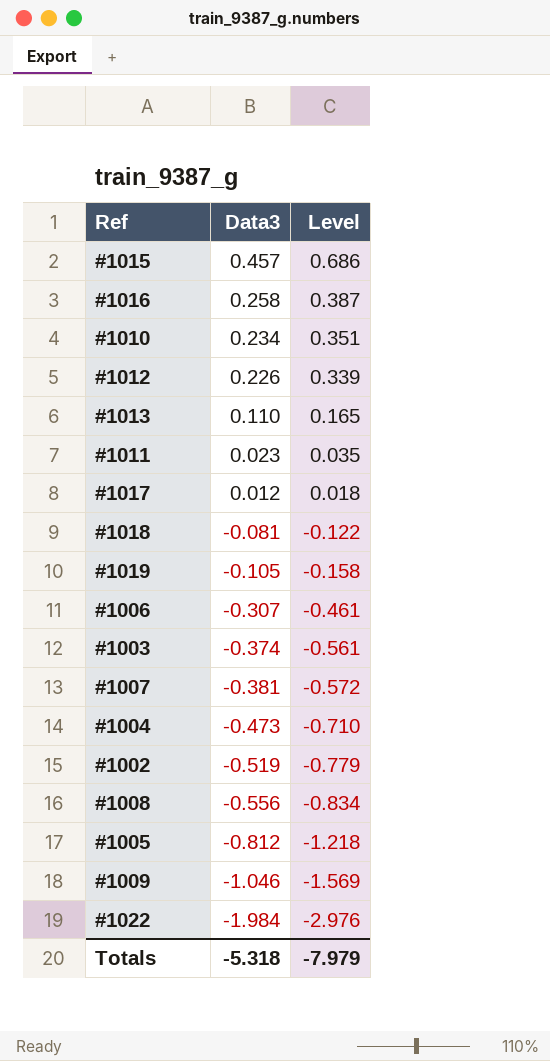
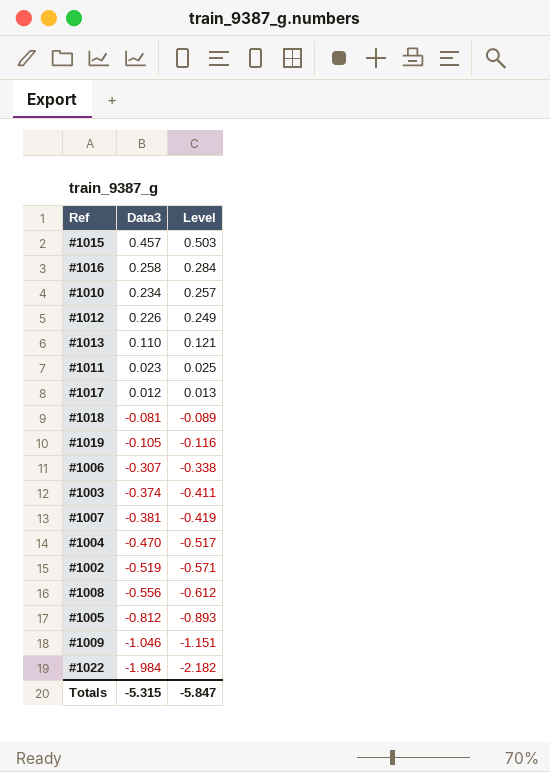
column Level | formula: [Data3] * 1.5 -> [Data3] * 1.1
#1004 | Data3: -0.473 -> -0.470
Totals | Data3: -5.318 -> -5.315
Totals | Level: -7.979 -> -5.847

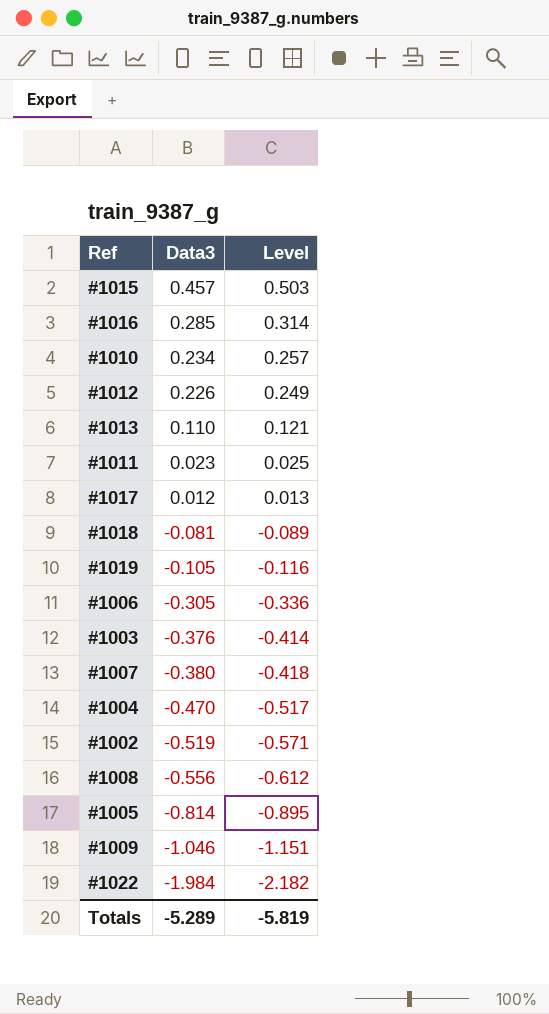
#1016 | Data3: 0.258 -> 0.285
#1016 | Level: 0.284 -> 0.314
#1006 | Data3: -0.307 -> -0.305
#1006 | Level: -0.338 -> -0.336
#1003 | Data3: -0.374 -> -0.376
#1003 | Level: -0.411 -> -0.414
#1007 | Data3: -0.381 -> -0.380
#1007 | Level: -0.419 -> -0.418
#1005 | Data3: -0.812 -> -0.814
#1005 | Level: -0.893 -> -0.895
Totals | Data3: -5.315 -> -5.289
Totals | Level: -5.847 -> -5.819

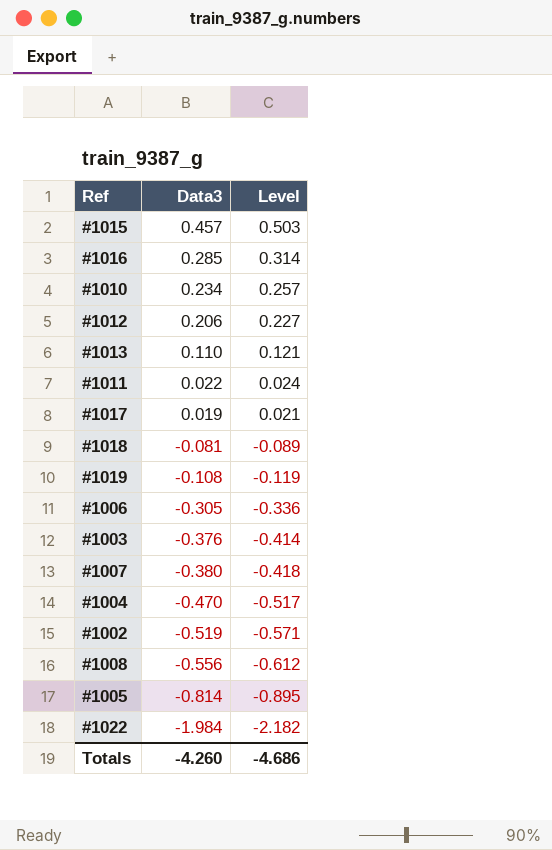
row #1009: -1.046 | -1.151 -> none
#1012 | Data3: 0.226 -> 0.206
#1012 | Level: 0.249 -> 0.227
#1011 | Data3: 0.023 -> 0.022
#1011 | Level: 0.025 -> 0.024
#1017 | Data3: 0.012 -> 0.019
#1017 | Level: 0.013 -> 0.021
#1019 | Data3: -0.105 -> -0.108
#1019 | Level: -0.116 -> -0.119
Totals | Data3: -5.289 -> -4.260
Totals | Level: -5.819 -> -4.686

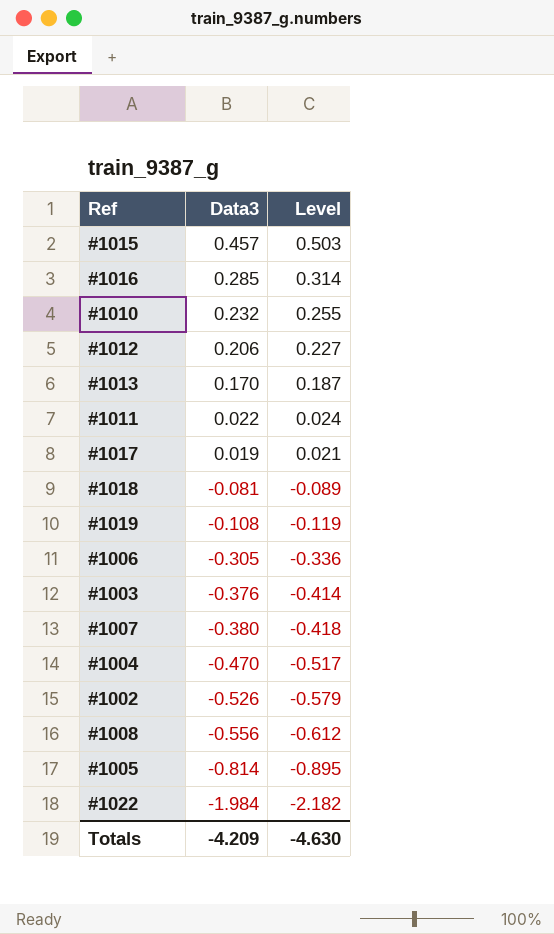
#1010 | Data3: 0.234 -> 0.232
#1010 | Level: 0.257 -> 0.255
#1013 | Data3: 0.110 -> 0.170
#1013 | Level: 0.121 -> 0.187
#1002 | Data3: -0.519 -> -0.526
#1002 | Level: -0.571 -> -0.579
Totals | Data3: -4.260 -> -4.209
Totals | Level: -4.686 -> -4.630

